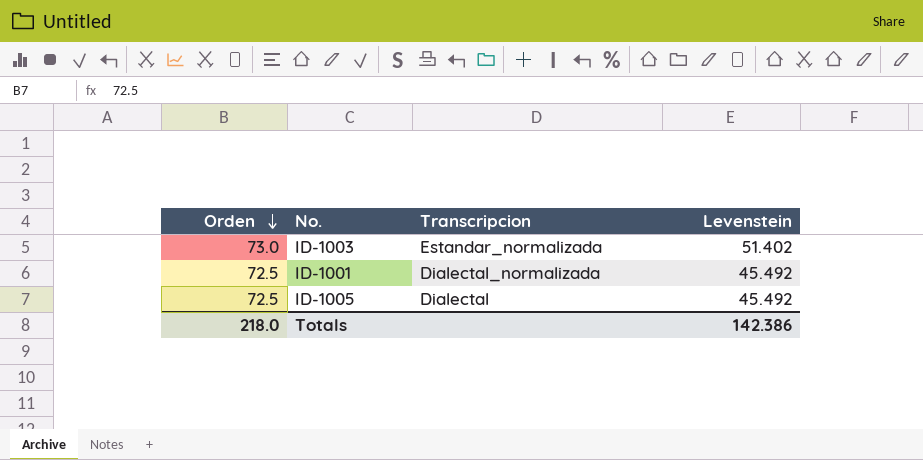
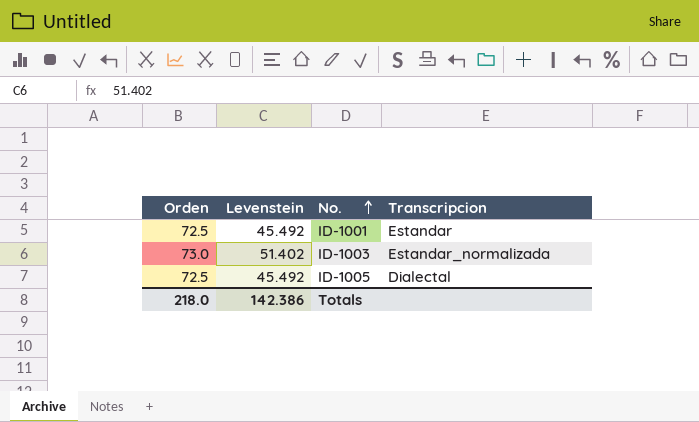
row order: Orden descending -> No. ascending
column Levenstein | position: 4 -> 2
ID-1001 | Transcripcion: Dialectal_normalizada -> Estandar

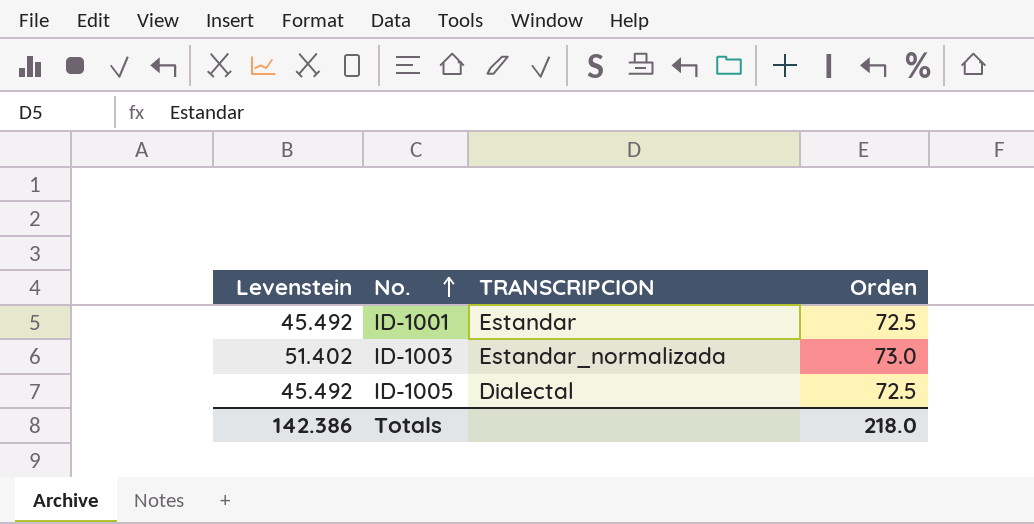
column name: Transcripcion -> TRANSCRIPCION
column Orden | position: 1 -> 4

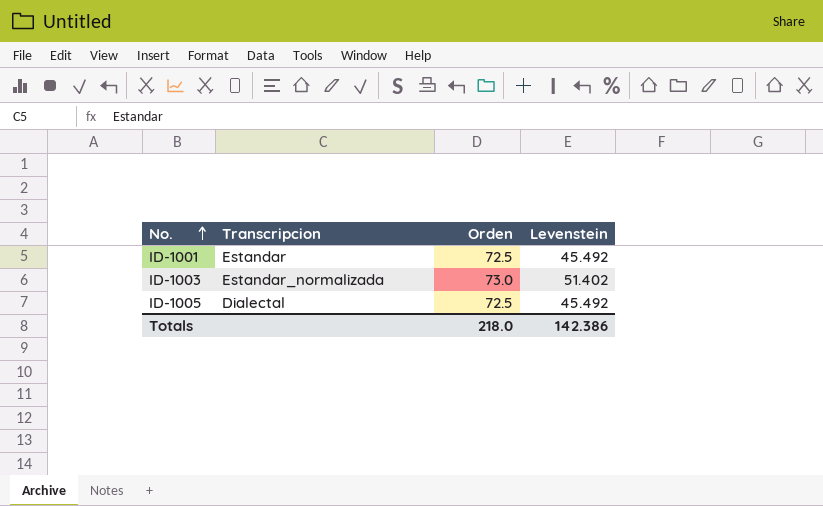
column name: TRANSCRIPCION -> Transcripcion
column Levenstein | position: 1 -> 4

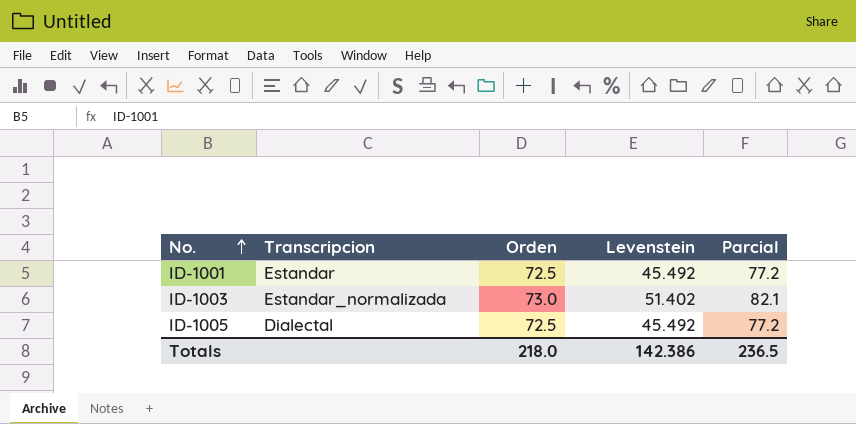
column Parcial | position: none -> 5

